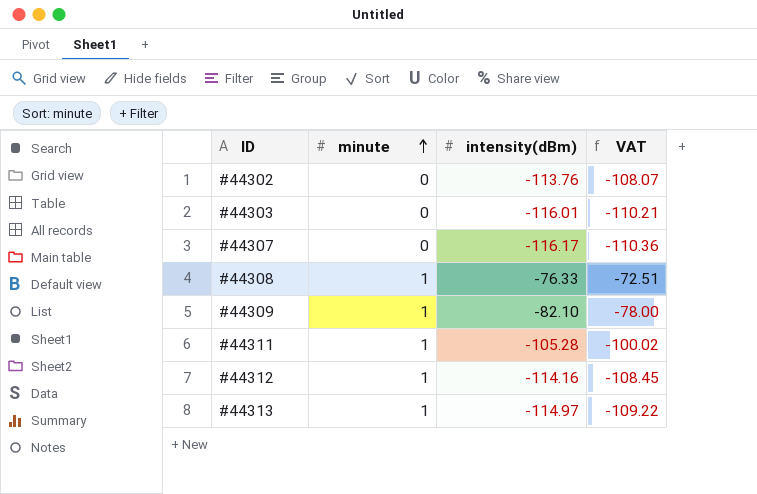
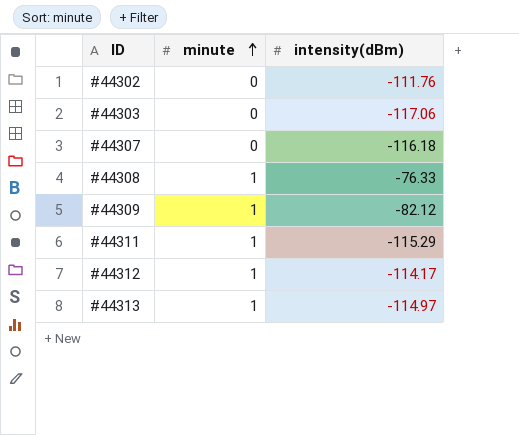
column VAT | formula: [intensity(dBm)] * 0.95 -> none
#44302 | intensity(dBm): -113.76 -> -111.76
#44303 | intensity(dBm): -116.01 -> -117.06
#44307 | intensity(dBm): -116.17 -> -116.18
#44309 | intensity(dBm): -82.10 -> -82.12
#44311 | intensity(dBm): -105.28 -> -115.29
#44312 | intensity(dBm): -114.16 -> -114.17

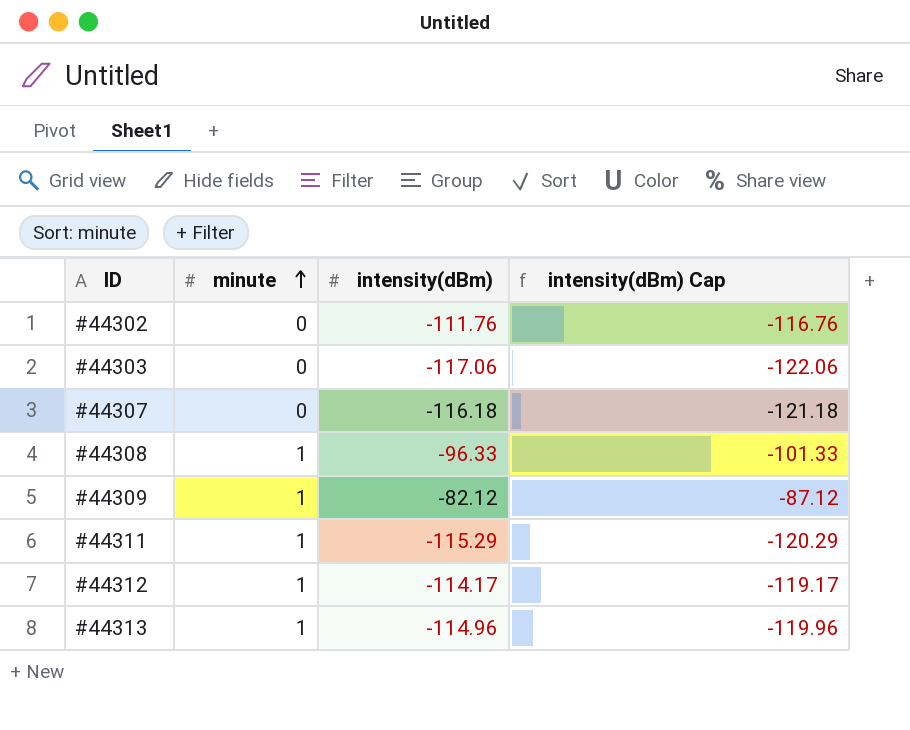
column intensity(dBm) Cap | formula: none -> [intensity(dBm)] - 5
#44308 | intensity(dBm): -76.33 -> -96.33
#44313 | intensity(dBm): -114.97 -> -114.96

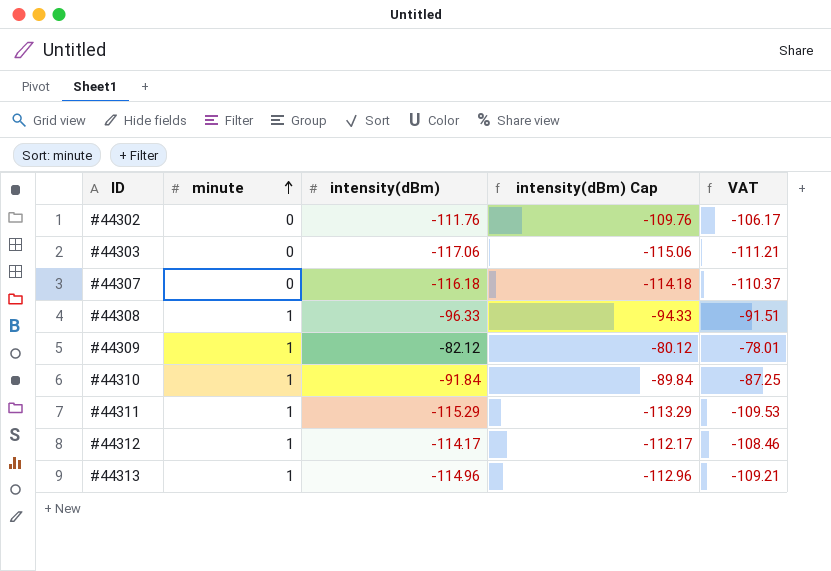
column intensity(dBm) Cap | formula: [intensity(dBm)] - 5 -> [intensity(dBm)] + 2
column VAT | formula: none -> [intensity(dBm)] * 0.95
row #44310: none -> 1 | -91.84 | -89.84 | -87.25

